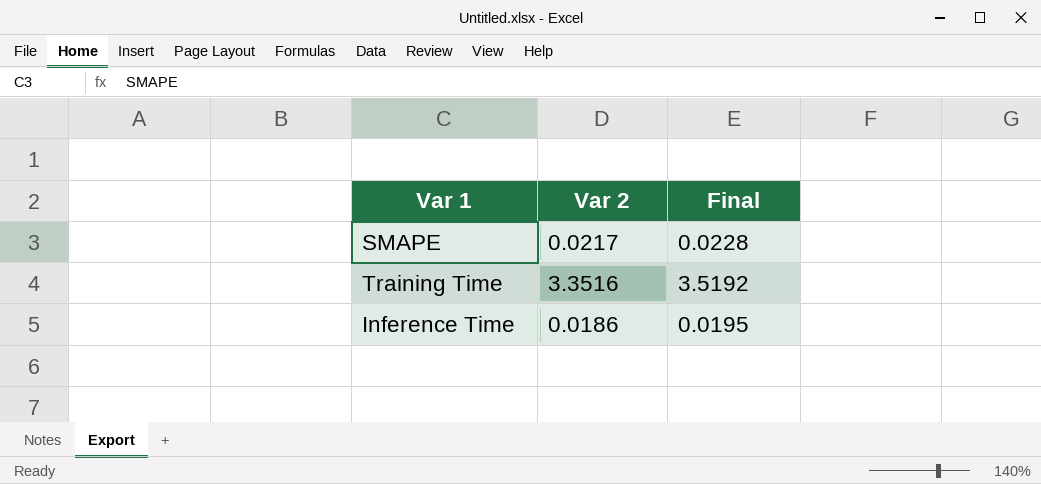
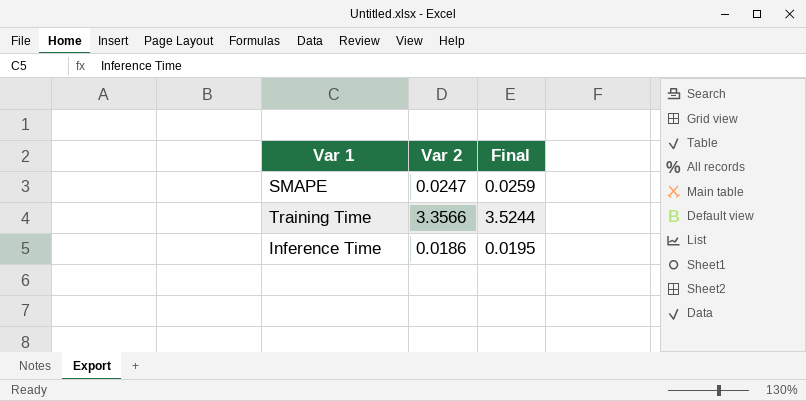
SMAPE | Var 2: 0.0217 -> 0.0247
SMAPE | Final: 0.0228 -> 0.0259
Training Time | Var 2: 3.3516 -> 3.3566
Training Time | Final: 3.5192 -> 3.5244

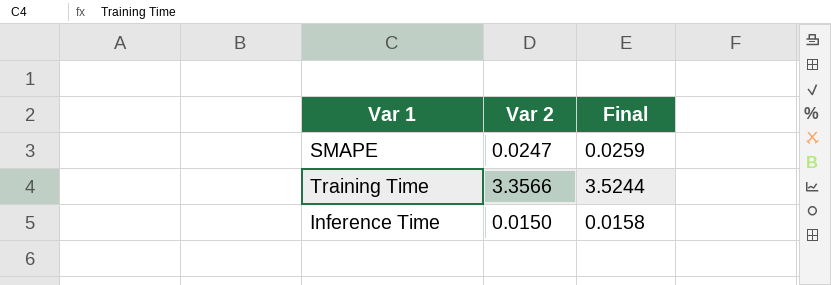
Inference Time | Var 2: 0.0186 -> 0.0150
Inference Time | Final: 0.0195 -> 0.0158

